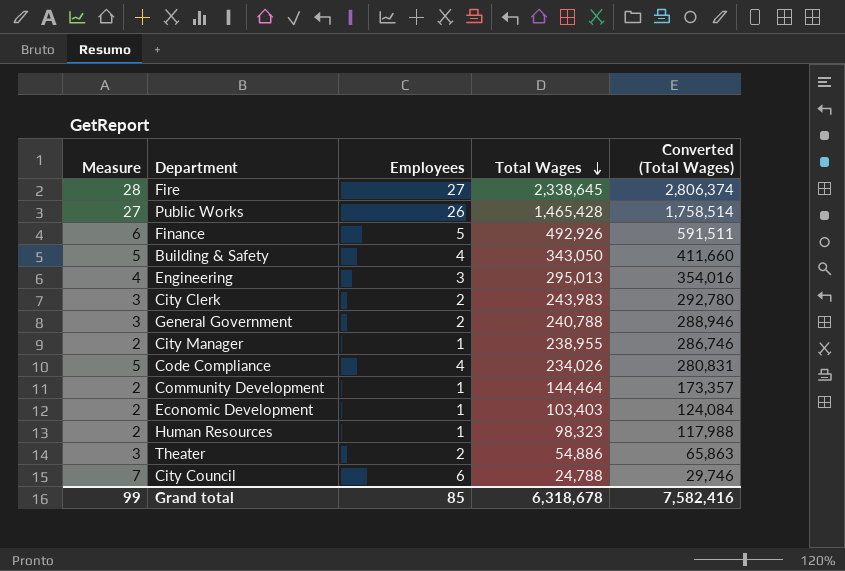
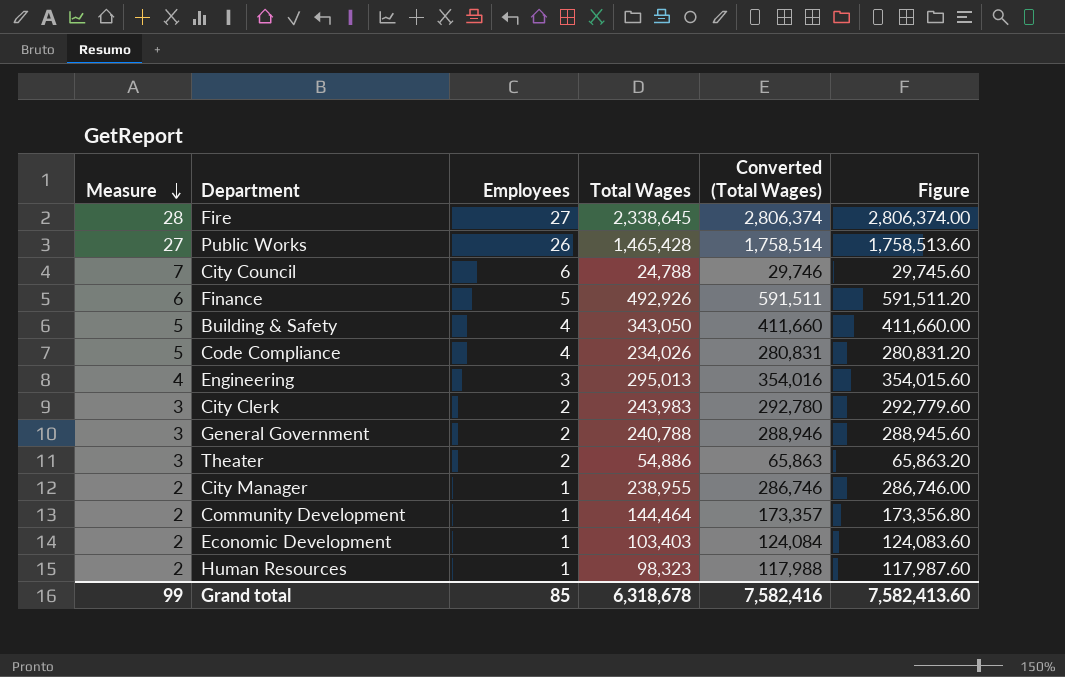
row order: Total Wages descending -> Measure descending
column Figure | formula: none -> [Total Wages] * 1.2

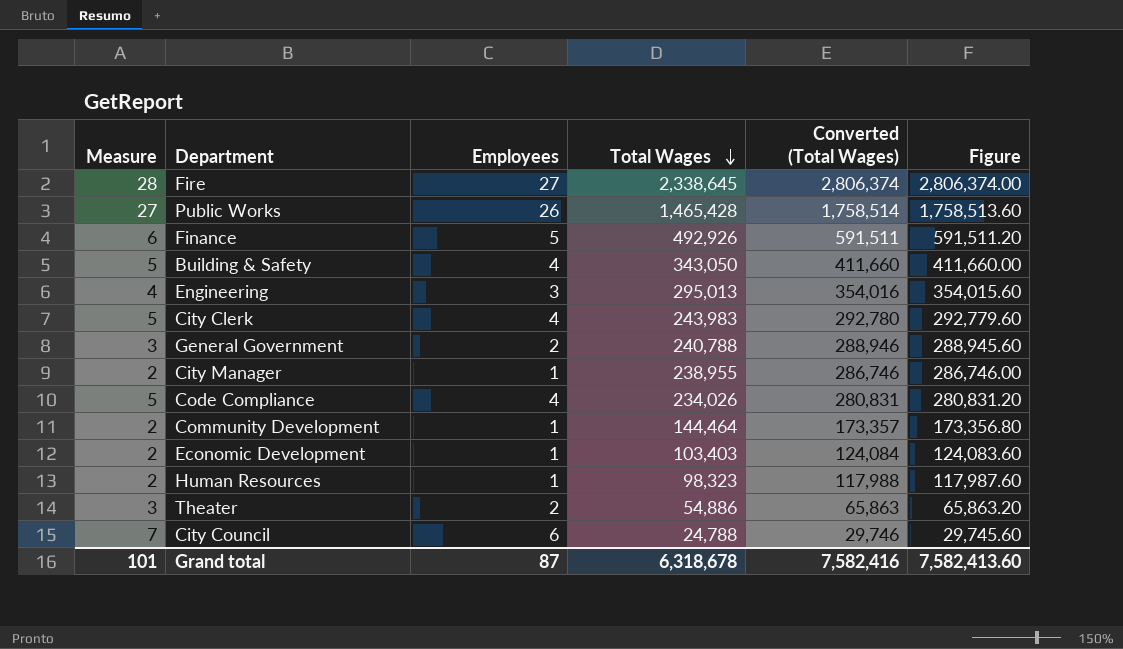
row order: Measure descending -> Total Wages descending
City Clerk | Measure: 3 -> 5
City Clerk | Employees: 2 -> 4
Grand total | Measure: 99 -> 101
Grand total | Employees: 85 -> 87

